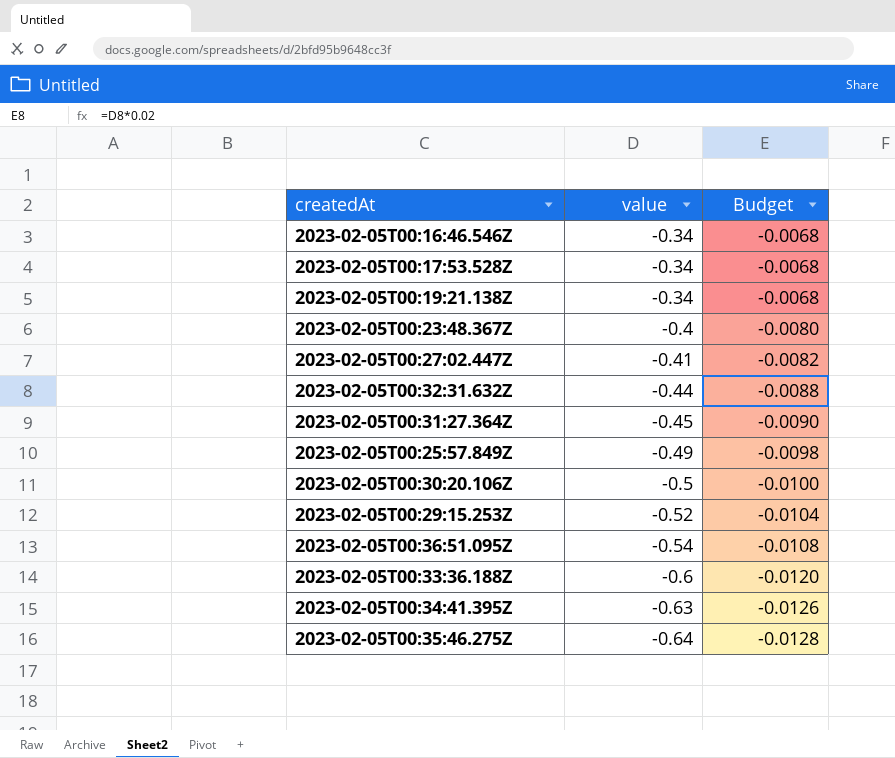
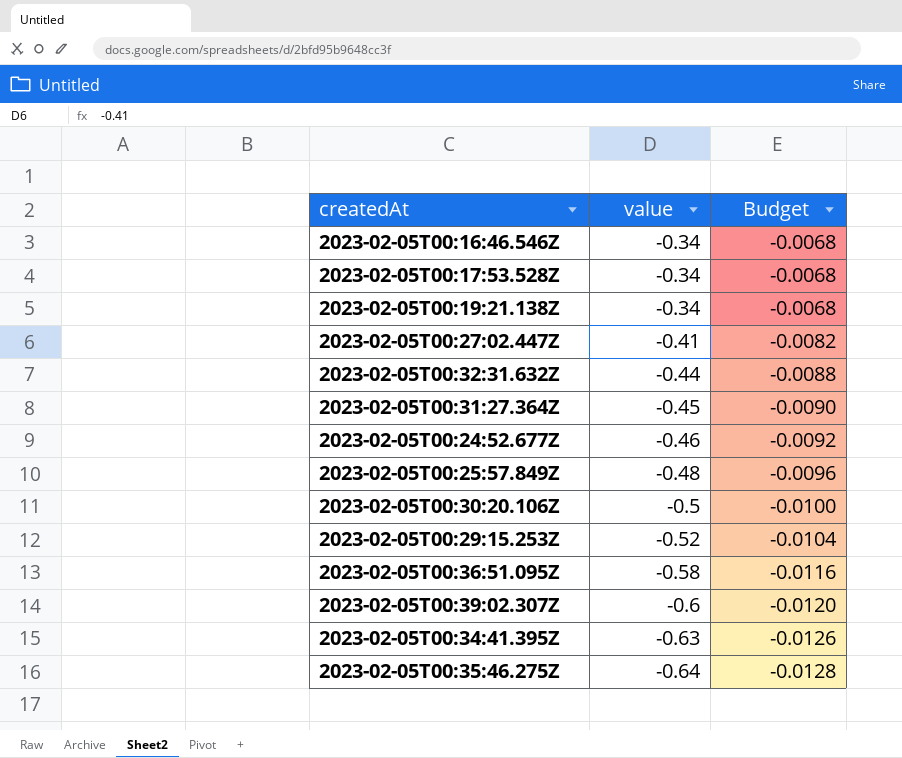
row 2023-02-05T00:23:48.367Z: -0.4 | -0.0080 -> none
row 2023-02-05T00:33:36.188Z: -0.6 | -0.0120 -> none
row 2023-02-05T00:24:52.677Z: none -> -0.46 | -0.0092
2023-02-05T00:25:57.849Z | value: -0.49 -> -0.48
2023-02-05T00:25:57.849Z | Budget: -0.0098 -> -0.0096
2023-02-05T00:36:51.095Z | value: -0.54 -> -0.58
2023-02-05T00:36:51.095Z | Budget: -0.0108 -> -0.0116
row 2023-02-05T00:39:02.307Z: none -> -0.6 | -0.0120

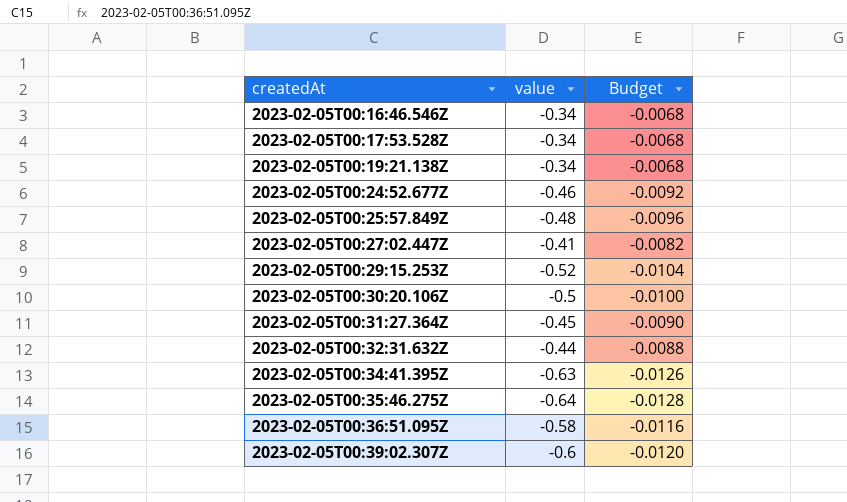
row order: value descending -> createdAt ascending

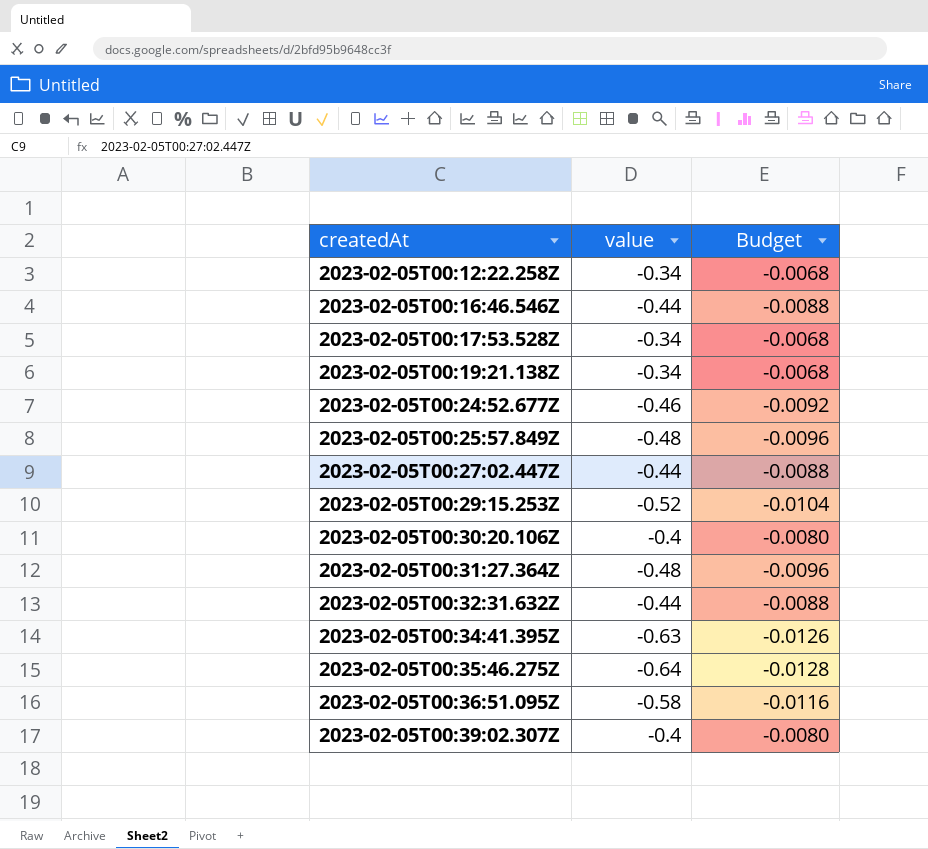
row 2023-02-05T00:12:22.258Z: none -> -0.34 | -0.0068
2023-02-05T00:16:46.546Z | value: -0.34 -> -0.44
2023-02-05T00:16:46.546Z | Budget: -0.0068 -> -0.0088
2023-02-05T00:27:02.447Z | value: -0.41 -> -0.44
2023-02-05T00:27:02.447Z | Budget: -0.0082 -> -0.0088
2023-02-05T00:30:20.106Z | value: -0.5 -> -0.4
2023-02-05T00:30:20.106Z | Budget: -0.0100 -> -0.0080
2023-02-05T00:31:27.364Z | value: -0.45 -> -0.48
2023-02-05T00:31:27.364Z | Budget: -0.0090 -> -0.0096
2023-02-05T00:39:02.307Z | value: -0.6 -> -0.4
2023-02-05T00:39:02.307Z | Budget: -0.0120 -> -0.0080

